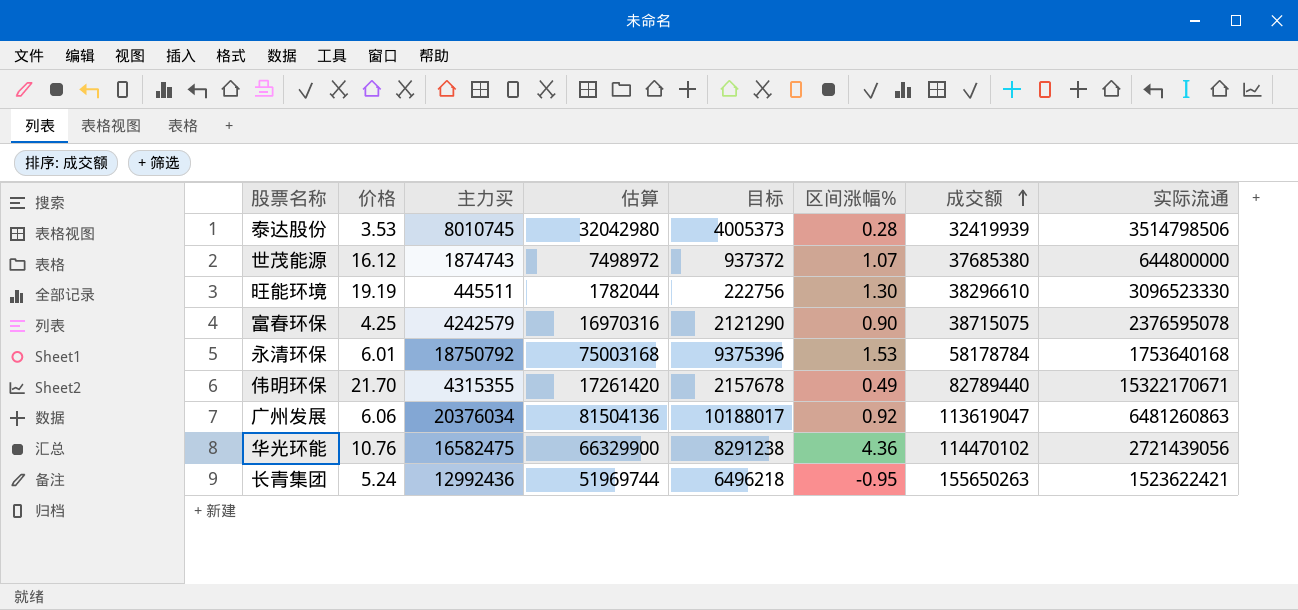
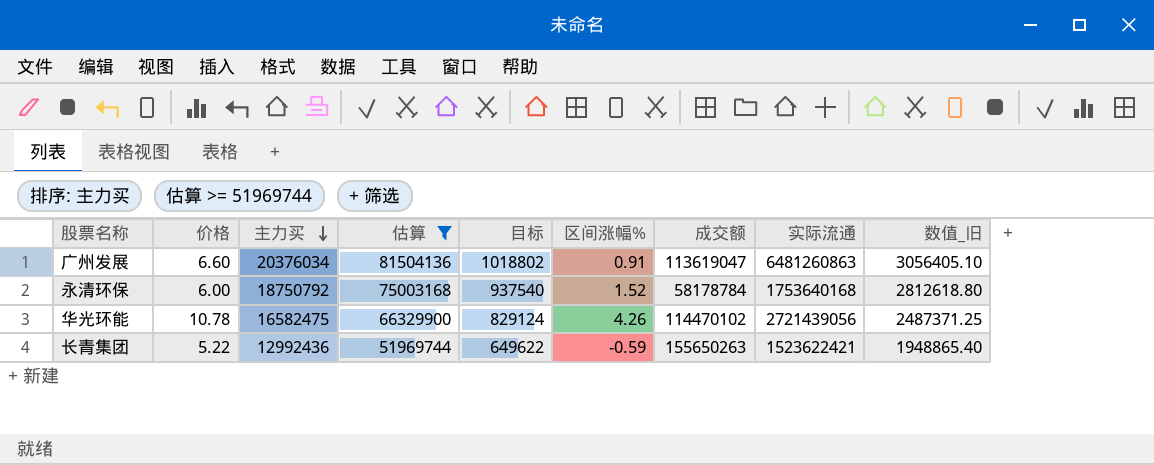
filter: none -> 估算 >= 51969744
row order: 成交额 ascending -> 主力买 descending
column 目标 | formula: [主力买] * 0.5 -> [主力买] * 0.05
column 数值_旧 | formula: none -> [主力买] * 0.15
广州发展 | 价格: 6.06 -> 6.60
广州发展 | 区间涨幅%: 0.92 -> 0.91
永清环保 | 价格: 6.01 -> 6.00
永清环保 | 区间涨幅%: 1.53 -> 1.52
华光环能 | 价格: 10.76 -> 10.78
华光环能 | 区间涨幅%: 4.36 -> 4.26
长青集团 | 价格: 5.24 -> 5.22
长青集团 | 区间涨幅%: -0.95 -> -0.59

